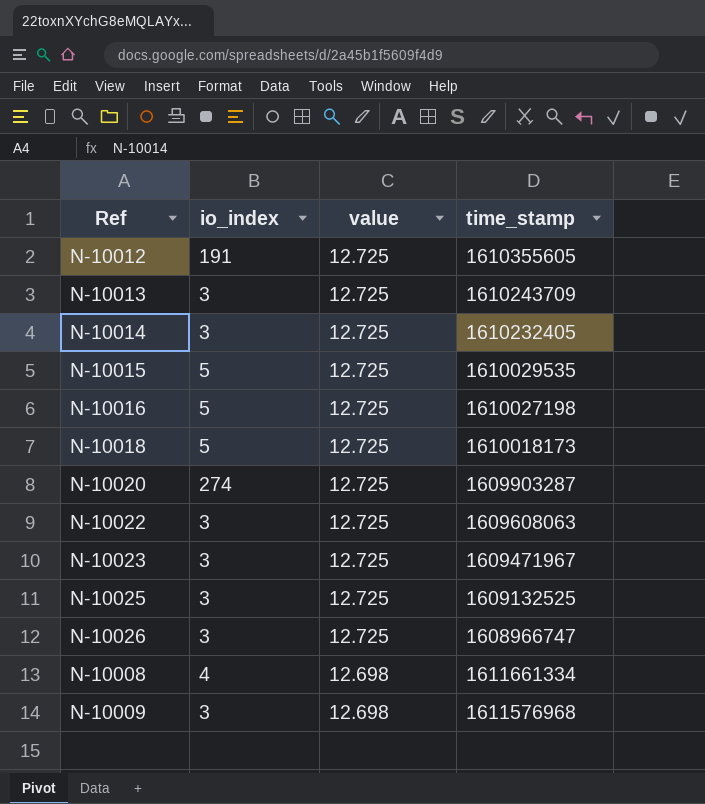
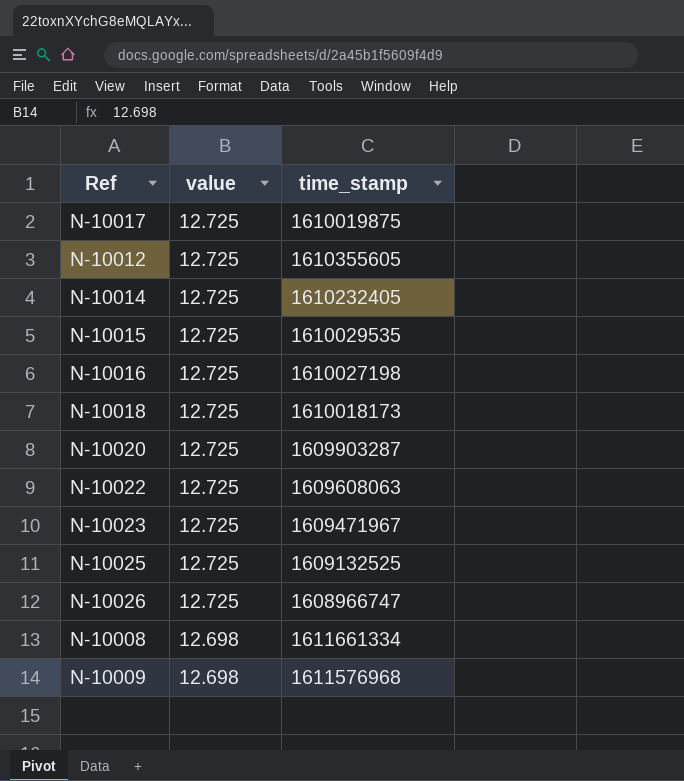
column io_index | position: 2 -> none
row N-10013: 3 | 12.725 | 1610243709 -> none
row N-10017: none -> 12.725 | 1610019875

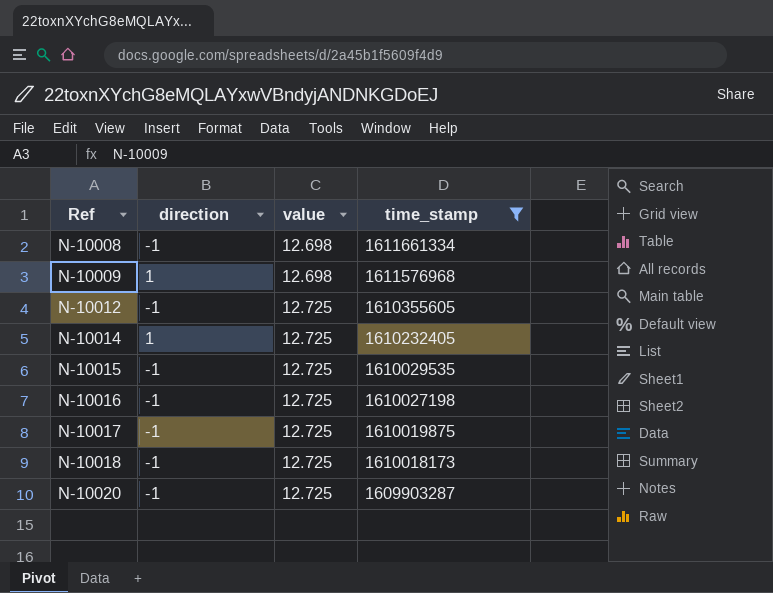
filter: none -> time_stamp >= 1609903287
row order: value descending -> Ref ascending
column direction | position: none -> 2

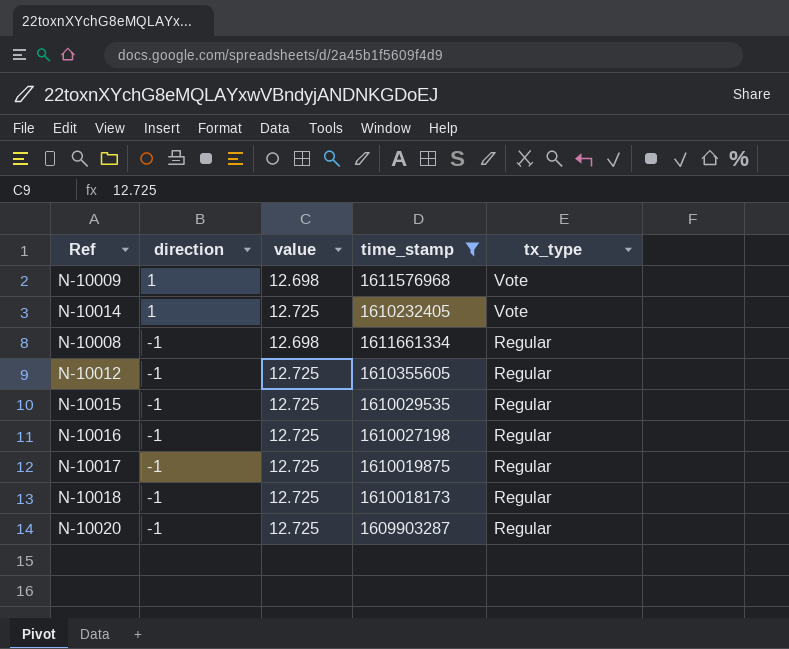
row order: Ref ascending -> direction descending
column tx_type | position: none -> 5

